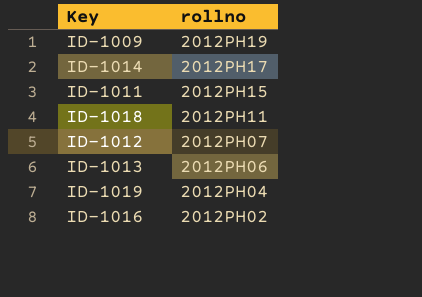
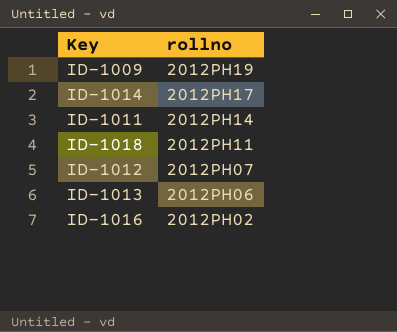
row ID-1019: 2012PH04 -> none
ID-1011 | rollno: 2012PH15 -> 2012PH14

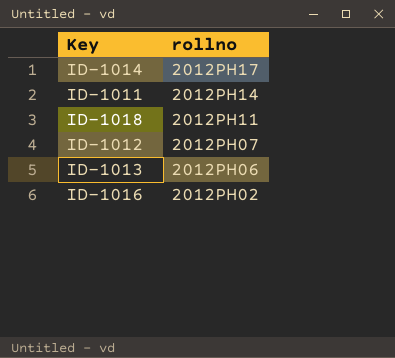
row ID-1009: 2012PH19 -> none

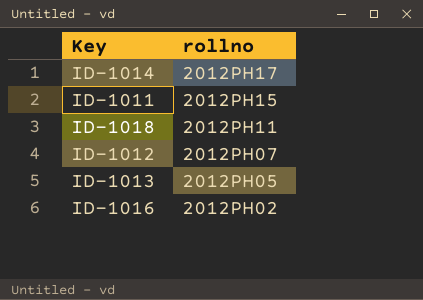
ID-1011 | rollno: 2012PH14 -> 2012PH15
ID-1013 | rollno: 2012PH06 -> 2012PH05

